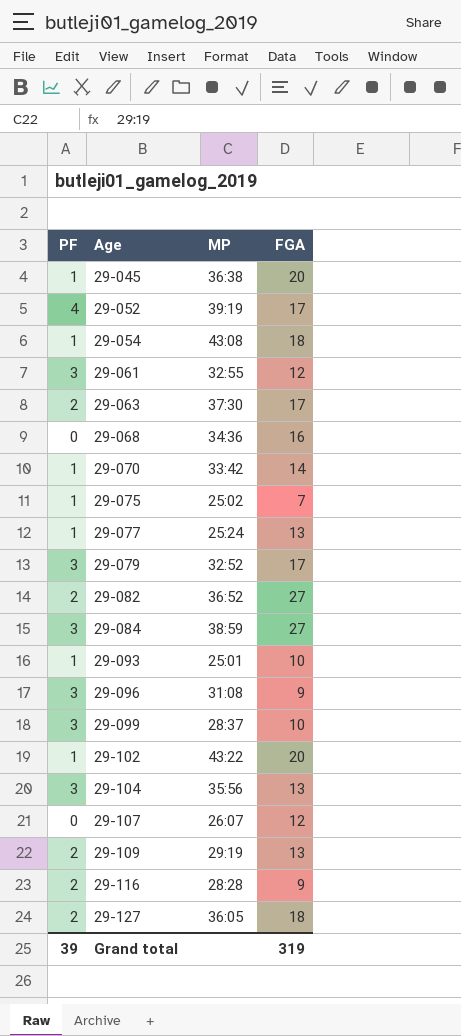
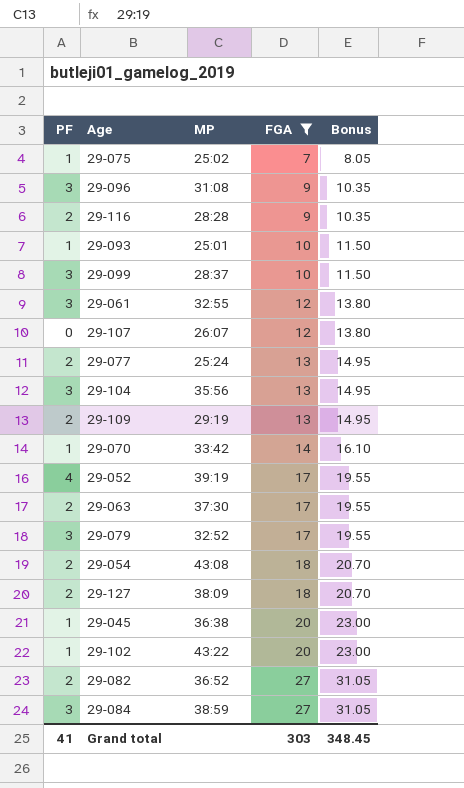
filter: none -> FGA != 16
row order: Age ascending -> FGA ascending
column Bonus | formula: none -> [FGA] * 1.15
29-077 | PF: 1 -> 2
29-054 | PF: 1 -> 2
29-127 | MP: 36:05 -> 38:09
Grand total | PF: 39 -> 41
Grand total | FGA: 319 -> 303

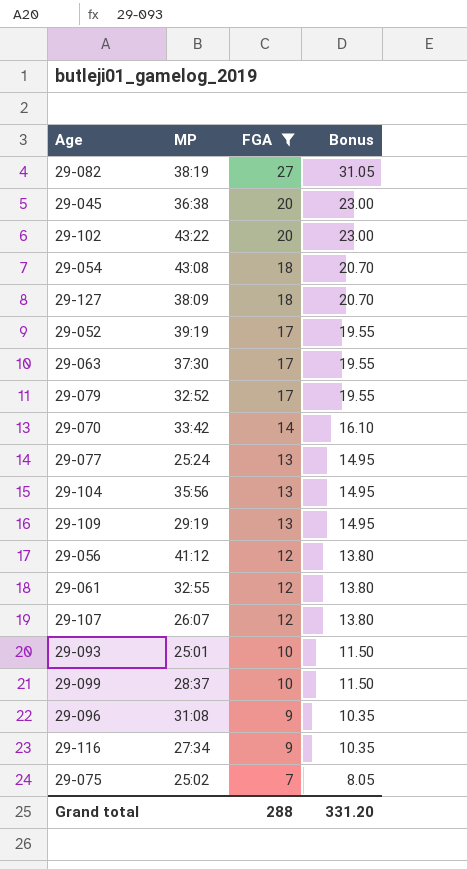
row order: FGA ascending -> FGA descending
column PF | position: 1 -> none
row 29-084: 3 | 38:59 | 27 | 31.05 -> none
29-082 | MP: 36:52 -> 38:19
row 29-056: none -> 41:12 | 12 | 13.80
29-116 | MP: 28:28 -> 27:34
Grand total | FGA: 303 -> 288
Grand total | Bonus: 348.45 -> 331.20

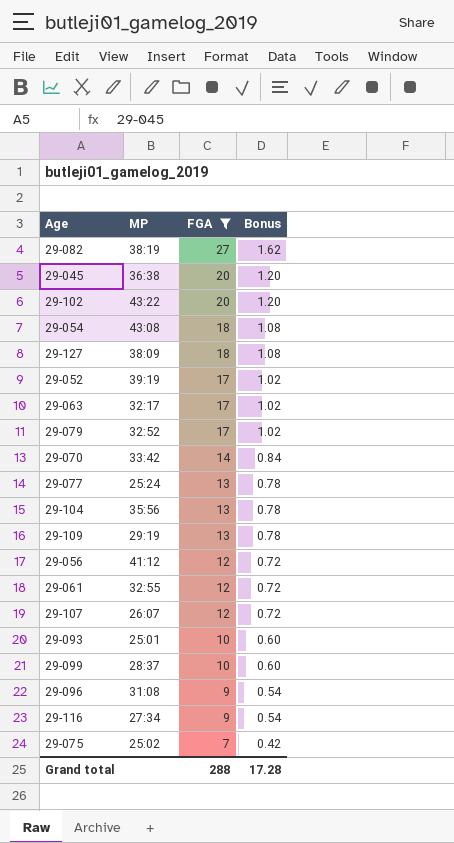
column Bonus | formula: [FGA] * 1.15 -> [FGA] * 0.06
29-063 | MP: 37:30 -> 32:17
Grand total | Bonus: 331.20 -> 17.28

